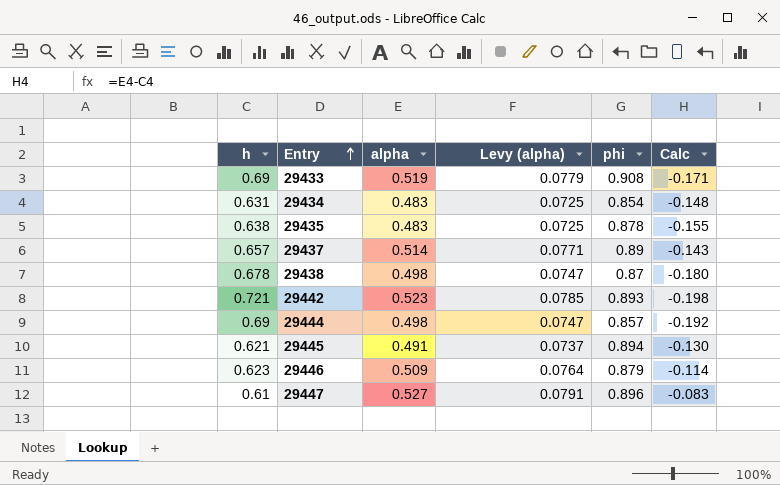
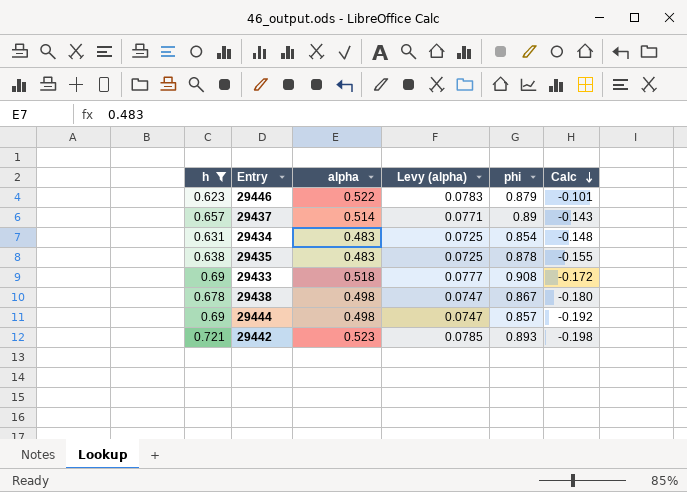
filter: none -> h >= 0.623
row order: Entry ascending -> Calc descending
29446 | alpha: 0.509 -> 0.522
29446 | Levy (alpha): 0.0764 -> 0.0783
29446 | Calc: -0.114 -> -0.101
29433 | alpha: 0.519 -> 0.518
29433 | Levy (alpha): 0.0779 -> 0.0777
29433 | Calc: -0.171 -> -0.172
29438 | phi: 0.87 -> 0.867

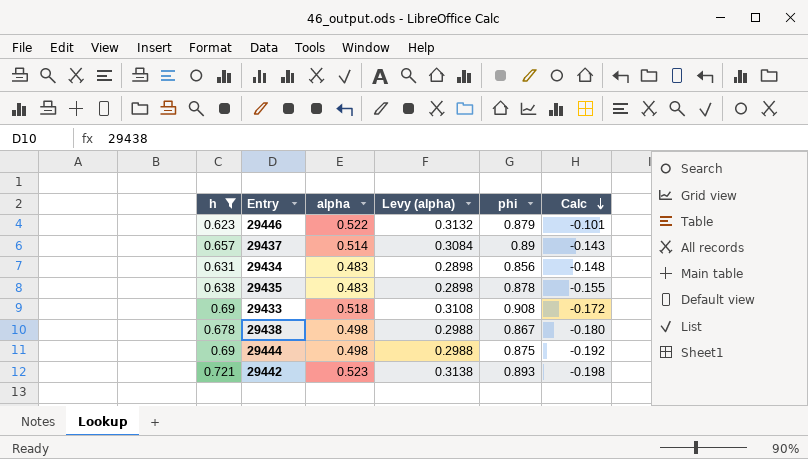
column Levy (alpha) | formula: [alpha] * 0.15 -> [alpha] * 0.6
29434 | phi: 0.854 -> 0.856
29444 | phi: 0.857 -> 0.875

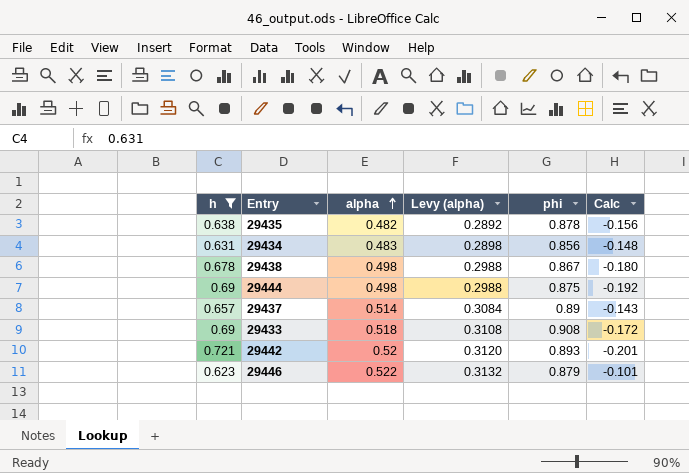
row order: Calc descending -> alpha ascending
29435 | alpha: 0.483 -> 0.482
29435 | Levy (alpha): 0.2898 -> 0.2892
29435 | Calc: -0.155 -> -0.156
29442 | alpha: 0.523 -> 0.52
29442 | Levy (alpha): 0.3138 -> 0.3120
29442 | Calc: -0.198 -> -0.201

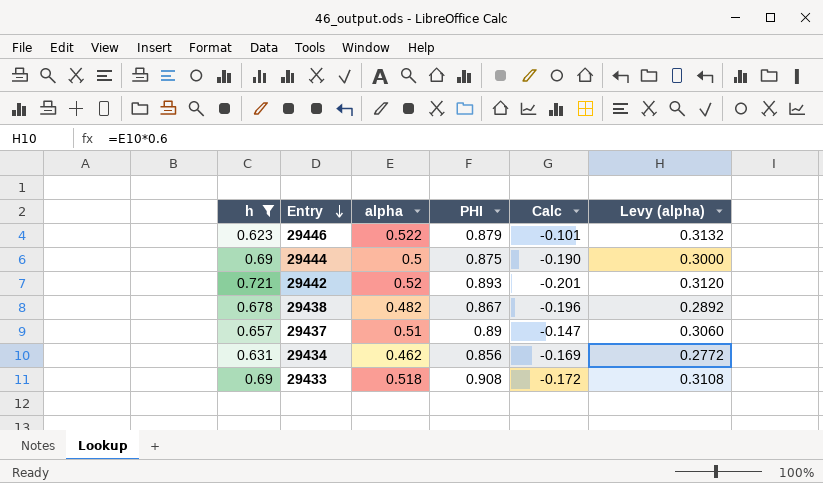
row order: alpha ascending -> Entry descending
column name: phi -> PHI
column Levy (alpha) | position: 4 -> 6
row 29435: 0.638 | 0.482 | 0.2892 | 0.878 | -0.156 -> none
29444 | alpha: 0.498 -> 0.5
29444 | Calc: -0.192 -> -0.190
29444 | Levy (alpha): 0.2988 -> 0.3000
29438 | alpha: 0.498 -> 0.482
29438 | Calc: -0.180 -> -0.196
29438 | Levy (alpha): 0.2988 -> 0.2892
29437 | alpha: 0.514 -> 0.51
29437 | Calc: -0.143 -> -0.147
29437 | Levy (alpha): 0.3084 -> 0.3060
29434 | alpha: 0.483 -> 0.462
29434 | Calc: -0.148 -> -0.169
29434 | Levy (alpha): 0.2898 -> 0.2772

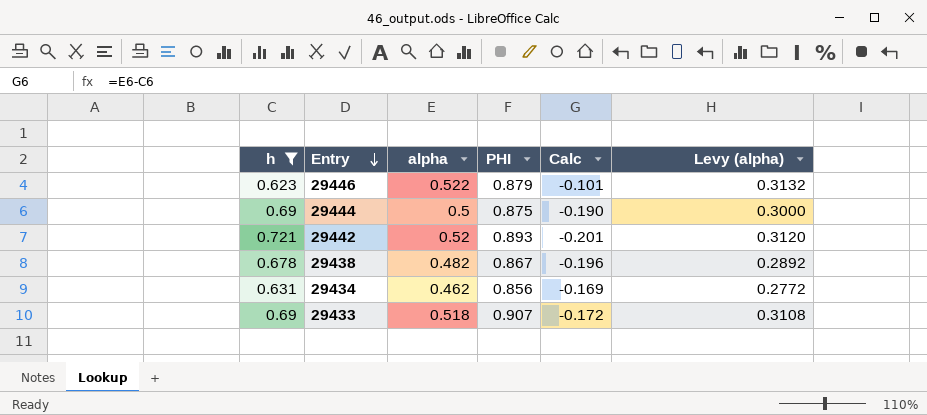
row 29437: 0.657 | 0.51 | 0.89 | -0.147 | 0.3060 -> none
29433 | PHI: 0.908 -> 0.907

